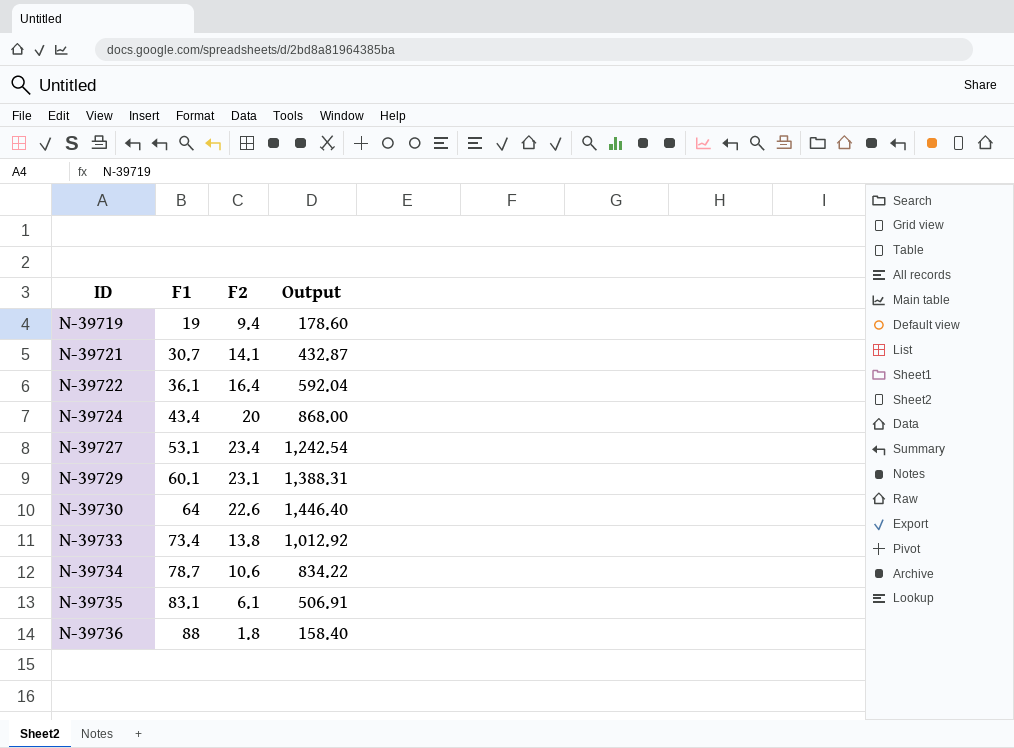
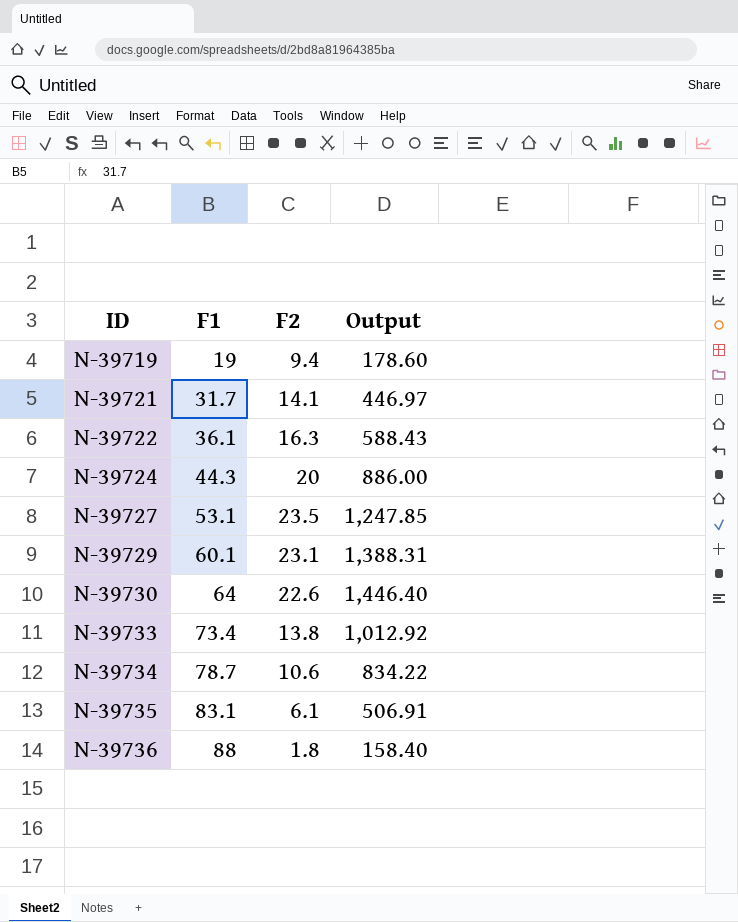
N-39721 | F1: 30.7 -> 31.7
N-39721 | Output: 432.87 -> 446.97
N-39722 | F2: 16.4 -> 16.3
N-39722 | Output: 592.04 -> 588.43
N-39724 | F1: 43.4 -> 44.3
N-39724 | Output: 868.00 -> 886.00
N-39727 | F2: 23.4 -> 23.5
N-39727 | Output: 1,242.54 -> 1,247.85

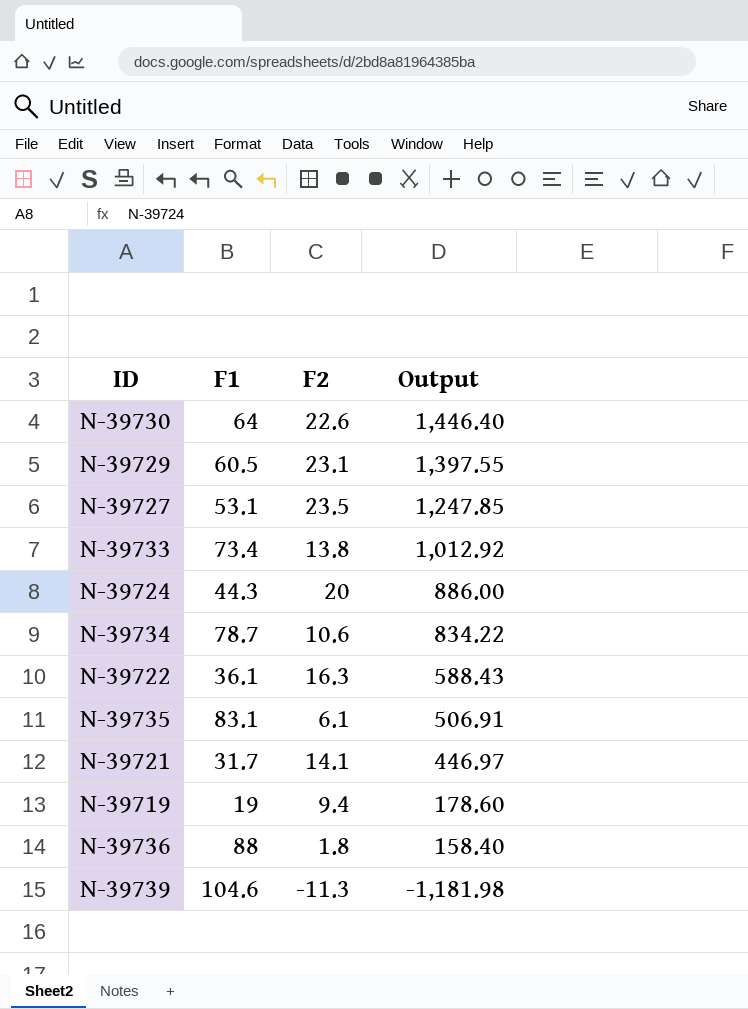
row order: ID ascending -> Output descending
N-39729 | F1: 60.1 -> 60.5
N-39729 | Output: 1,388.31 -> 1,397.55
row N-39739: none -> 104.6 | -11.3 | -1,181.98

